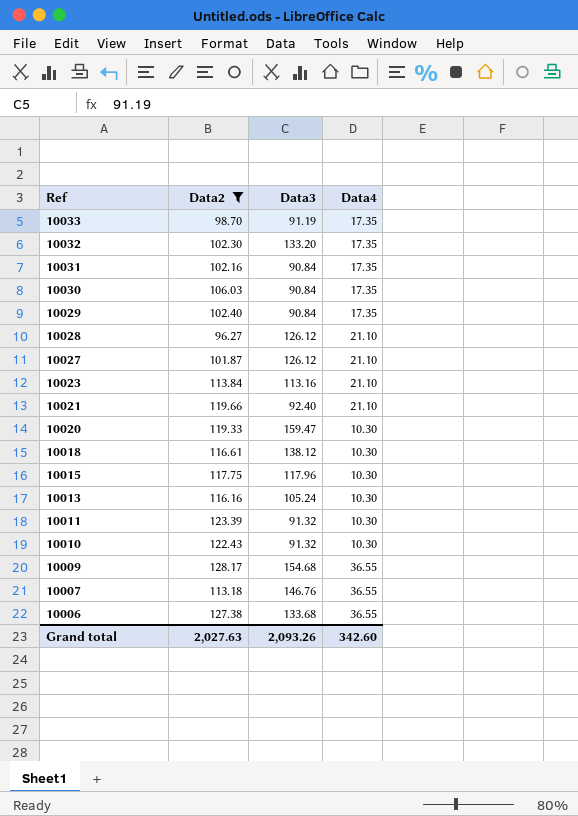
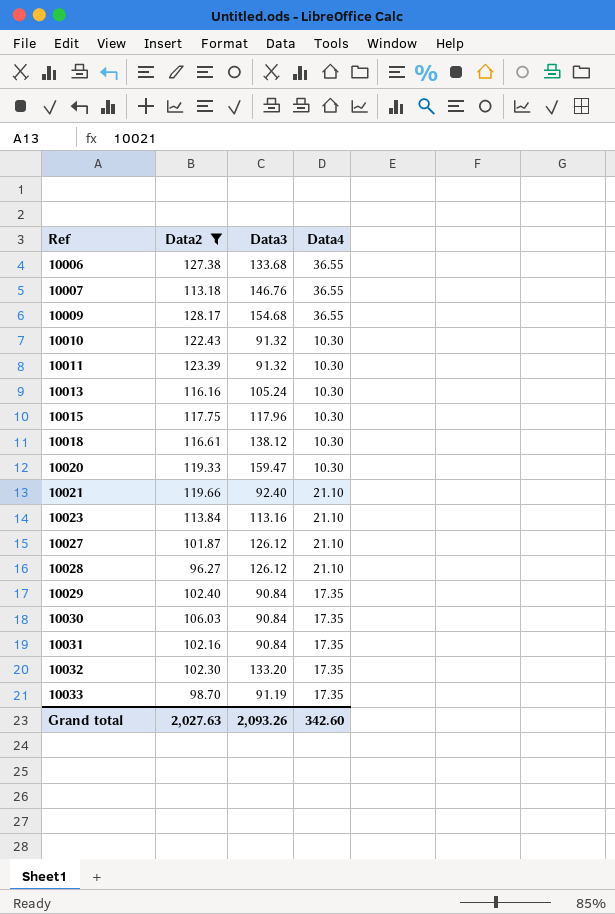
row order: Ref descending -> Ref ascending

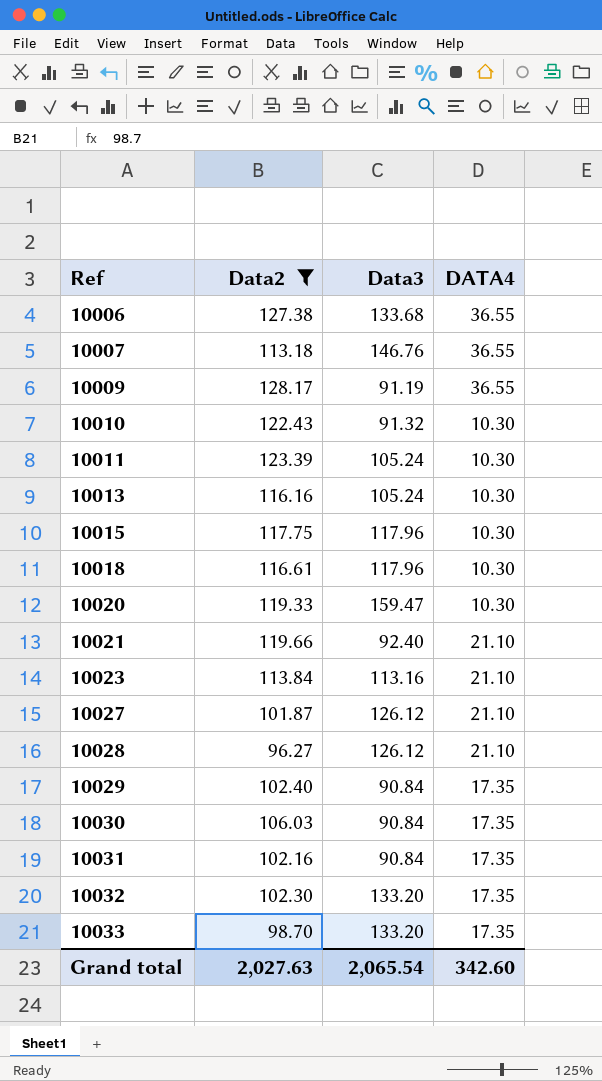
column name: Data4 -> DATA4
10009 | Data3: 154.68 -> 91.19
10011 | Data3: 91.32 -> 105.24
10018 | Data3: 138.12 -> 117.96
10033 | Data3: 91.19 -> 133.20
Grand total | Data3: 2,093.26 -> 2,065.54

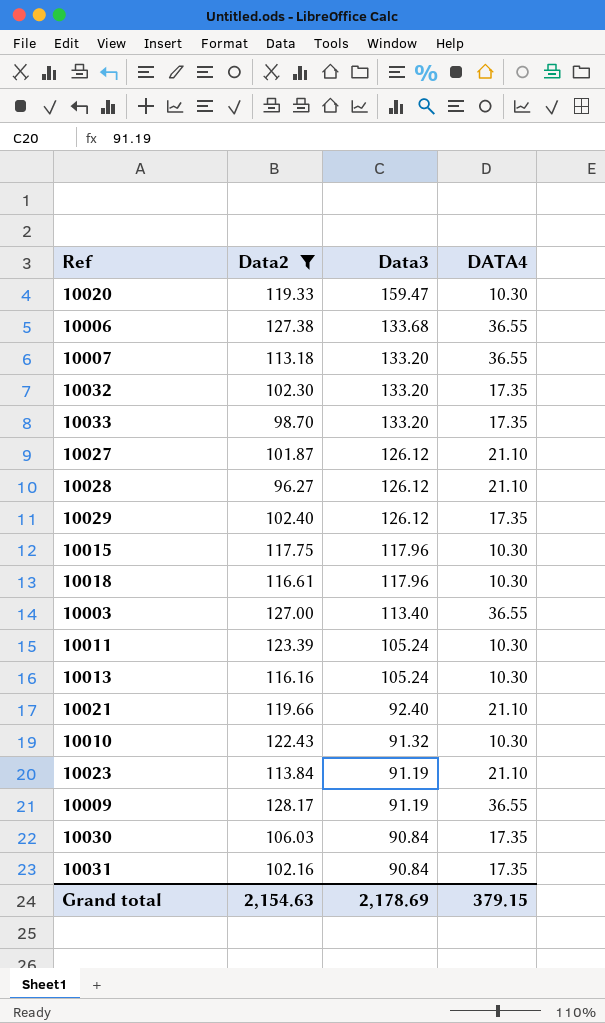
row order: Ref ascending -> Data3 descending
10007 | Data3: 146.76 -> 133.20
10029 | Data3: 90.84 -> 126.12
row 10003: none -> 127.00 | 113.40 | 36.55
10023 | Data3: 113.16 -> 91.19
Grand total | Data2: 2,027.63 -> 2,154.63
Grand total | Data3: 2,065.54 -> 2,178.69
Grand total | DATA4: 342.60 -> 379.15

